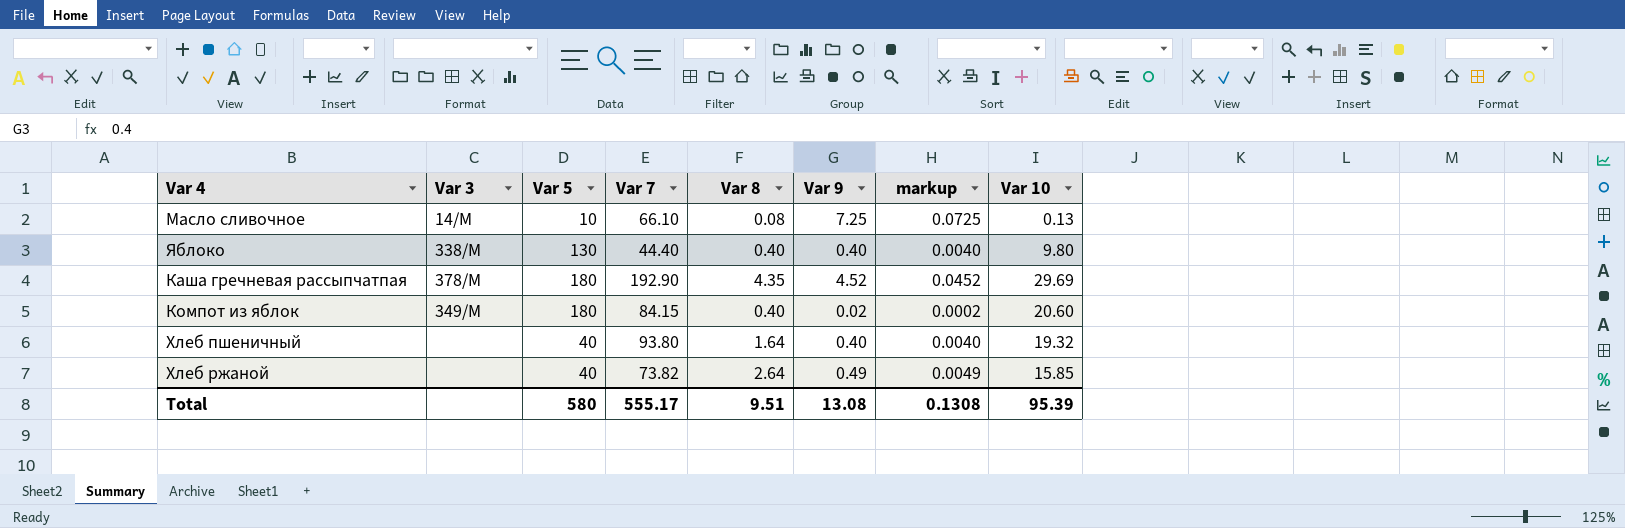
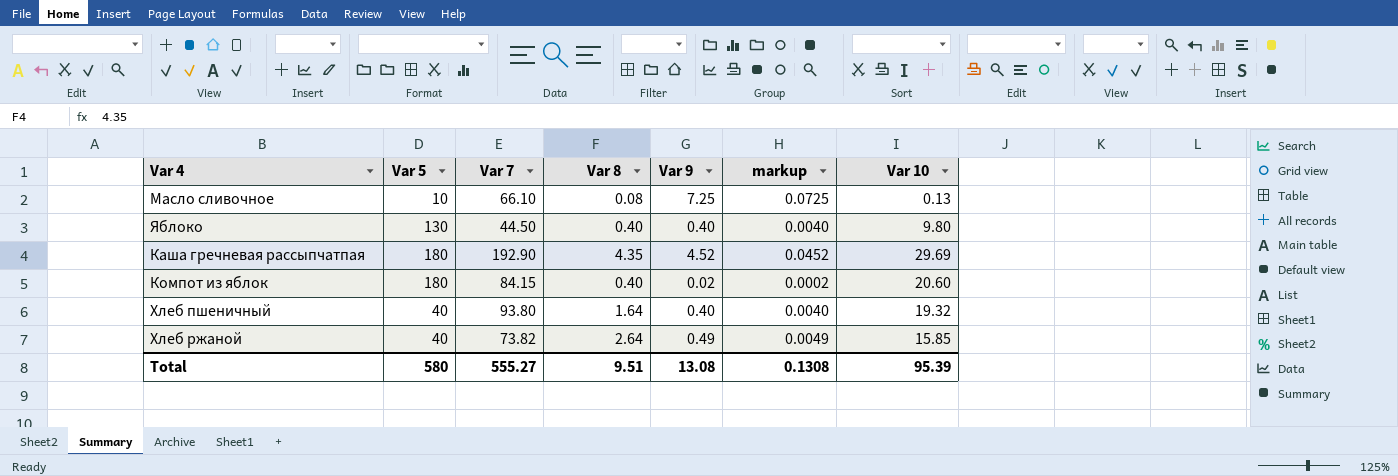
column Var 3 | position: 2 -> none
Яблоко | Var 7: 44.40 -> 44.50
Total | Var 7: 555.17 -> 555.27

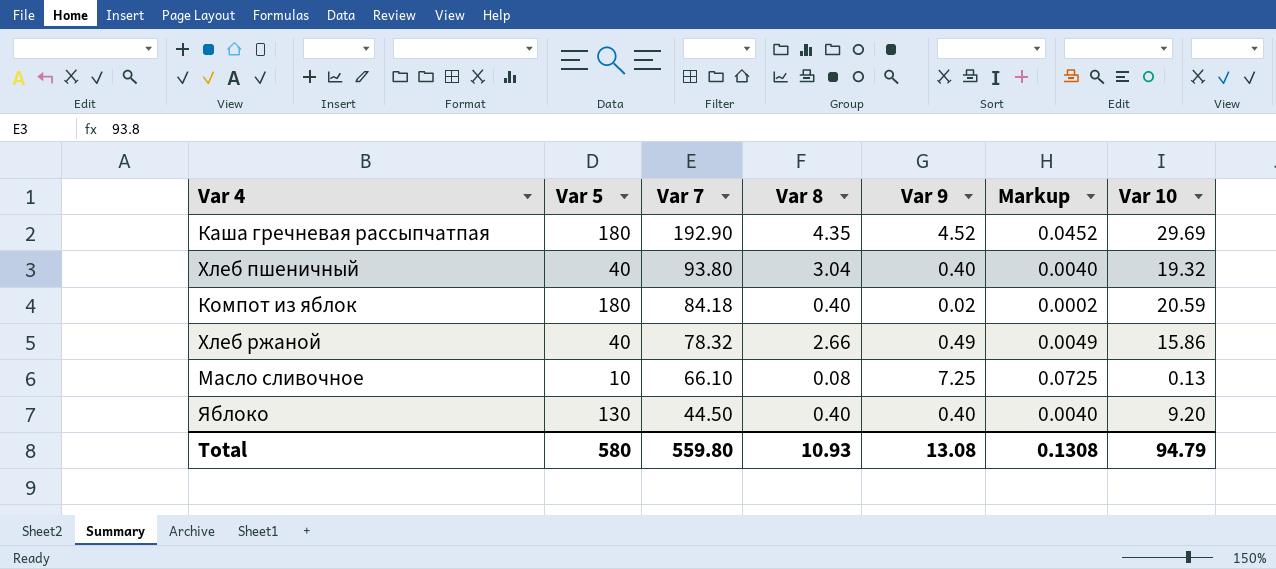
row order: none -> Var 7 descending
column name: markup -> Markup
Хлеб пшеничный | Var 8: 1.64 -> 3.04
Компот из яблок | Var 7: 84.15 -> 84.18
Компот из яблок | Var 10: 20.60 -> 20.59
Хлеб ржаной | Var 7: 73.82 -> 78.32
Хлеб ржаной | Var 8: 2.64 -> 2.66
Хлеб ржаной | Var 10: 15.85 -> 15.86
Яблоко | Var 10: 9.80 -> 9.20
Total | Var 7: 555.27 -> 559.80
Total | Var 8: 9.51 -> 10.93
Total | Var 10: 95.39 -> 94.79

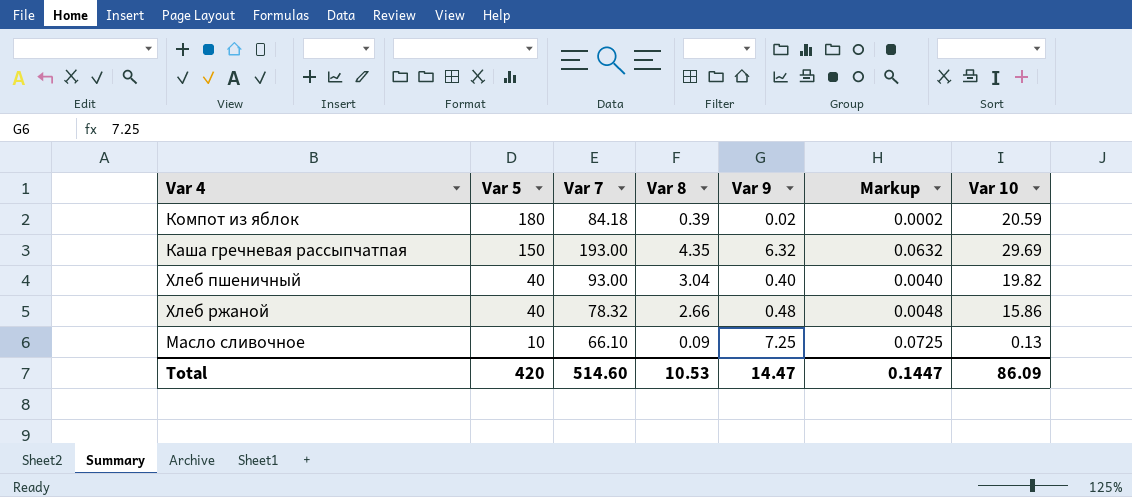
row order: Var 7 descending -> Var 5 descending
row Яблоко: 130 | 44.50 | 0.40 | 0.40 | 0.0040 | 9.20 -> none
Компот из яблок | Var 8: 0.40 -> 0.39
Каша гречневая рассыпчатпая | Var 5: 180 -> 150
Каша гречневая рассыпчатпая | Var 7: 192.90 -> 193.00
Каша гречневая рассыпчатпая | Var 9: 4.52 -> 6.32
Каша гречневая рассыпчатпая | Markup: 0.0452 -> 0.0632
Хлеб пшеничный | Var 7: 93.80 -> 93.00
Хлеб пшеничный | Var 10: 19.32 -> 19.82
Хлеб ржаной | Var 9: 0.49 -> 0.48
Хлеб ржаной | Markup: 0.0049 -> 0.0048
Масло сливочное | Var 8: 0.08 -> 0.09
Total | Var 5: 580 -> 420
Total | Var 7: 559.80 -> 514.60
Total | Var 8: 10.93 -> 10.53
Total | Var 9: 13.08 -> 14.47
Total | Markup: 0.1308 -> 0.1447
Total | Var 10: 94.79 -> 86.09

